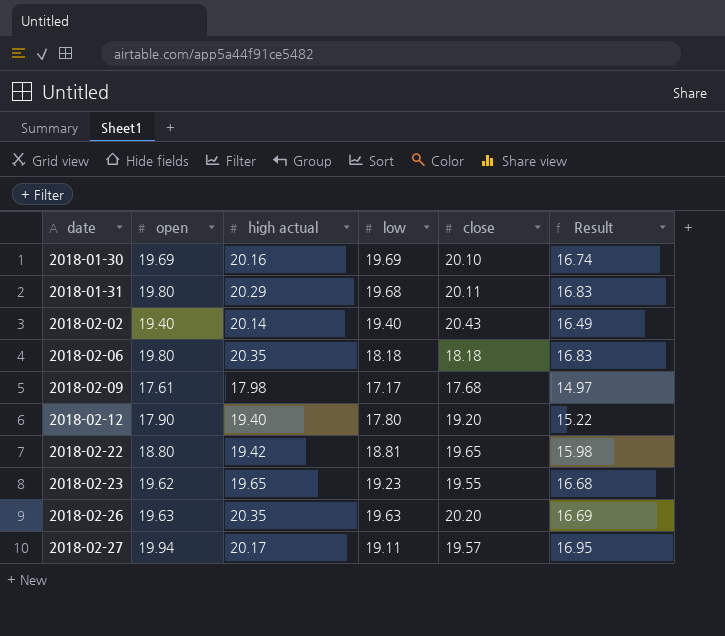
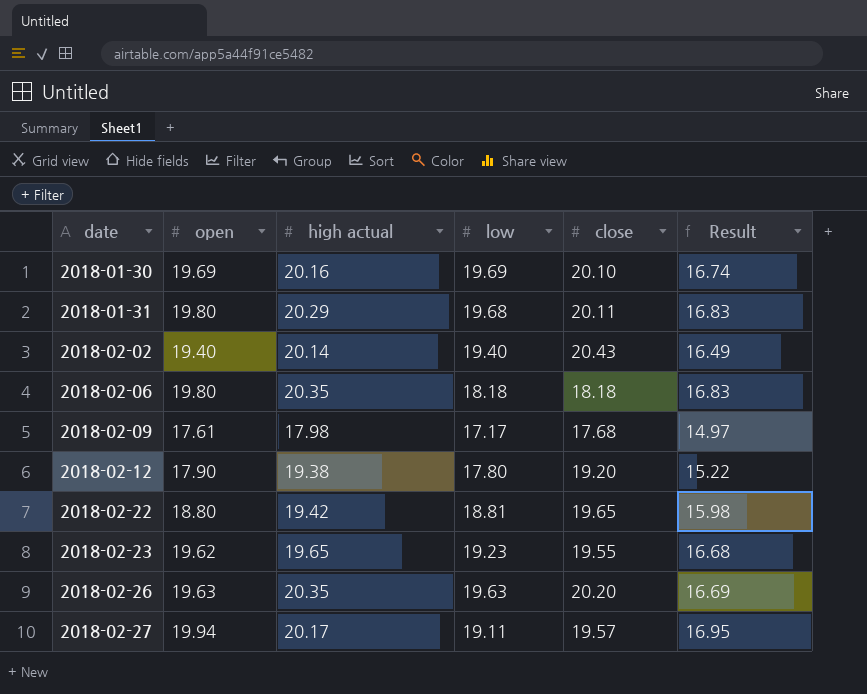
2018-02-12 | high actual: 19.40 -> 19.38

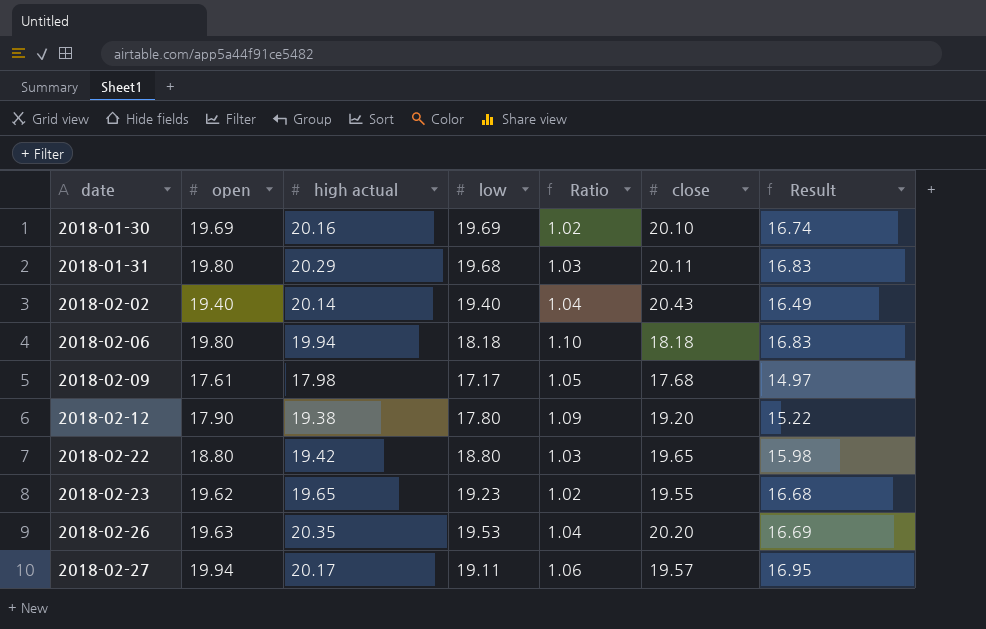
column Ratio | formula: none -> [high actual] / [low]
2018-02-06 | high actual: 20.35 -> 19.94
2018-02-22 | low: 18.81 -> 18.80
2018-02-26 | low: 19.63 -> 19.53

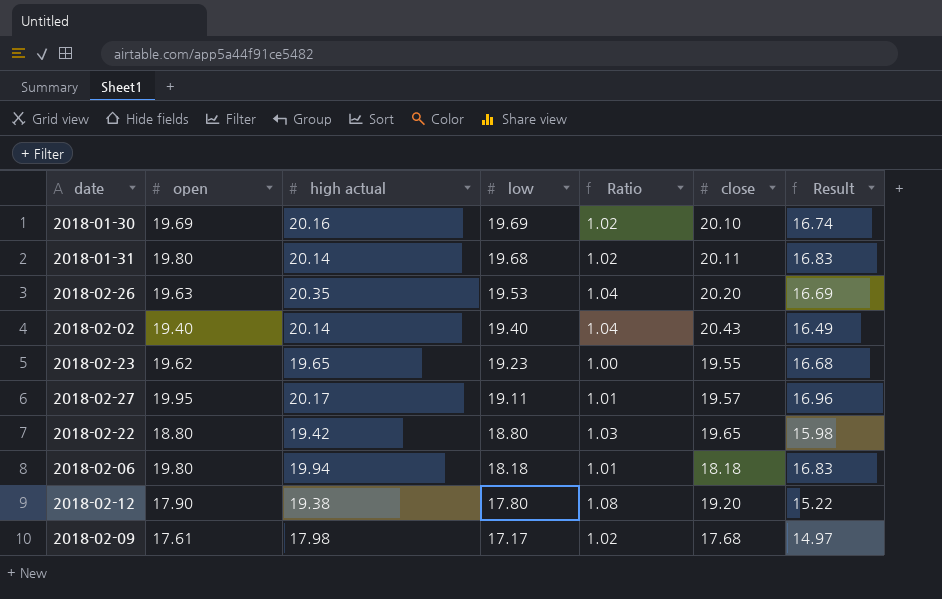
row order: date ascending -> low descending
column Ratio | formula: [high actual] / [low] -> [high actual] / [open]
2018-01-31 | high actual: 20.29 -> 20.14
2018-02-27 | open: 19.94 -> 19.95
2018-02-27 | Result: 16.95 -> 16.96

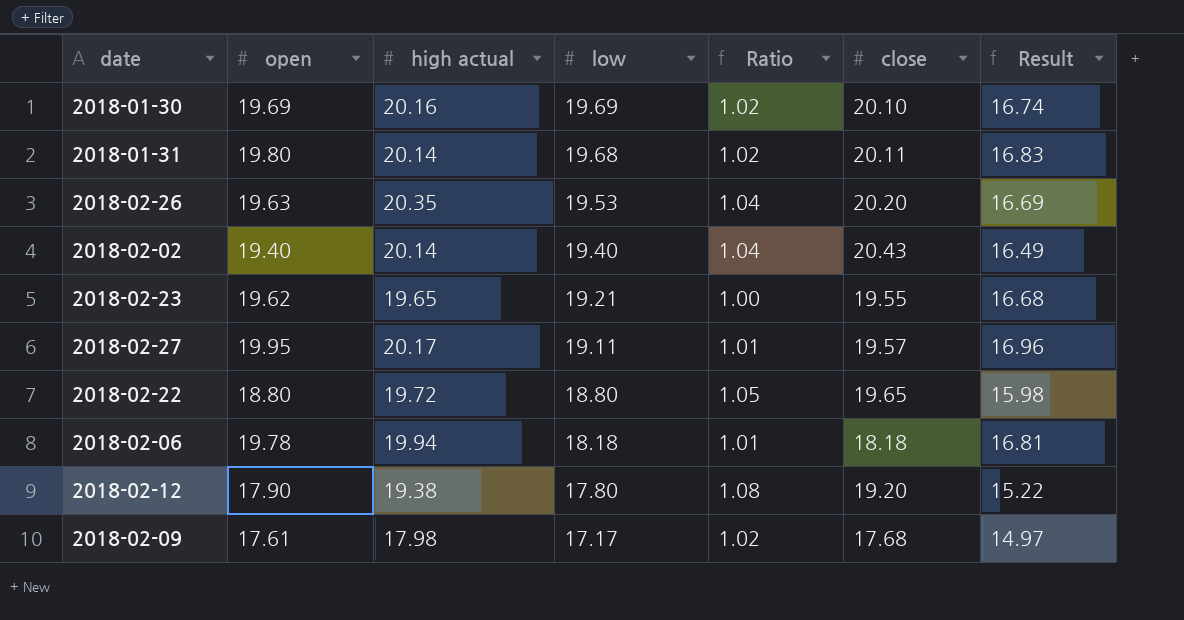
2018-02-23 | low: 19.23 -> 19.21
2018-02-22 | high actual: 19.42 -> 19.72
2018-02-22 | Ratio: 1.03 -> 1.05
2018-02-06 | open: 19.80 -> 19.78
2018-02-06 | Result: 16.83 -> 16.81

